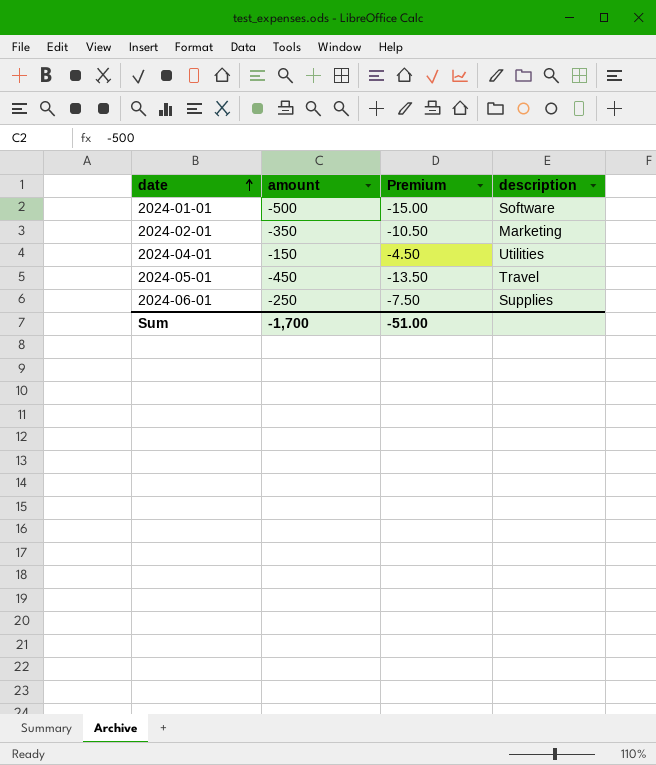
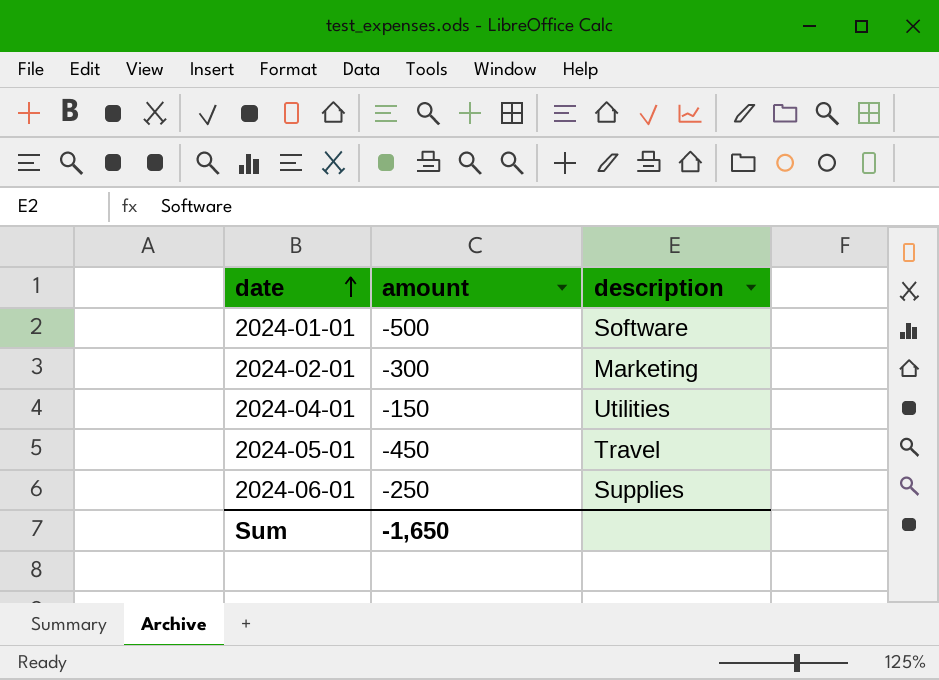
column Premium | formula: [amount] * 0.03 -> none
2024-02-01 | amount: -350 -> -300
Sum | amount: -1,700 -> -1,650

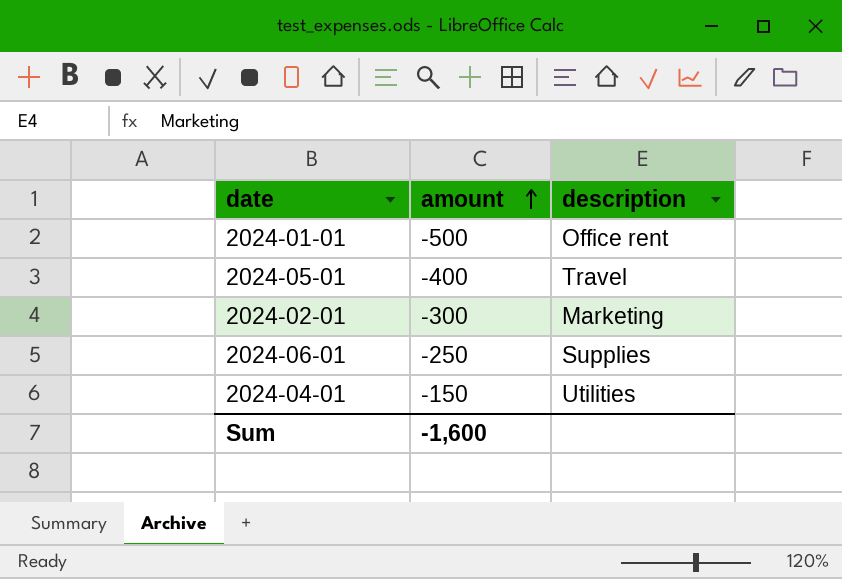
row order: date ascending -> amount ascending
2024-01-01 | description: Software -> Office rent
2024-05-01 | amount: -450 -> -400
Sum | amount: -1,650 -> -1,600

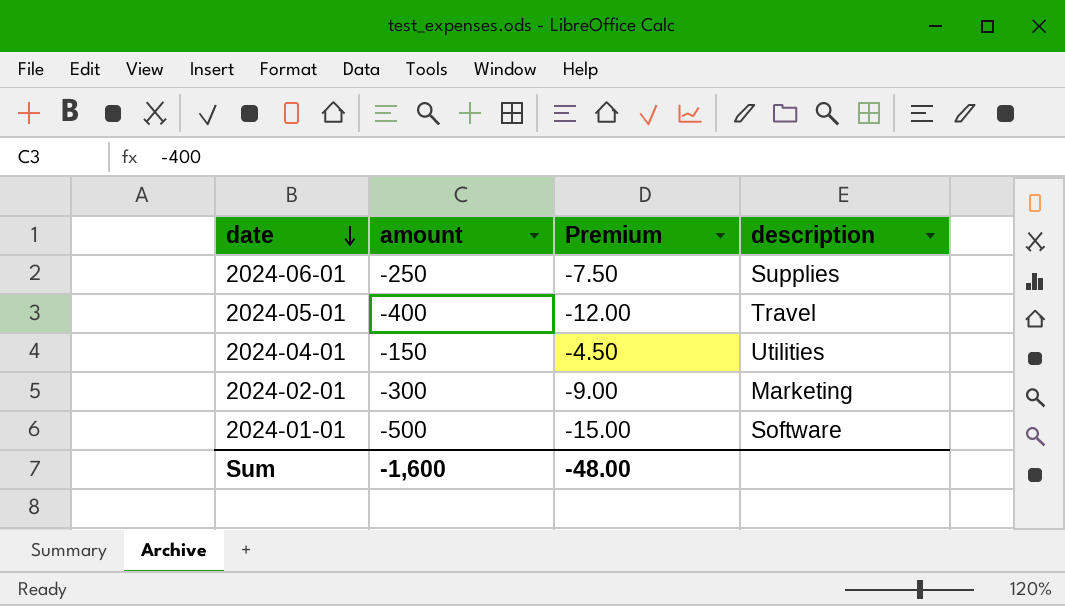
row order: amount ascending -> date descending
column Premium | formula: none -> [amount] * 0.03
2024-01-01 | description: Office rent -> Software

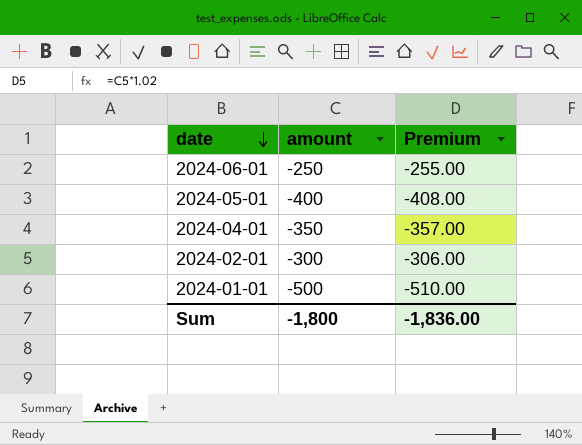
column description | position: 4 -> none
column Premium | formula: [amount] * 0.03 -> [amount] * 1.02
2024-04-01 | amount: -150 -> -350
Sum | amount: -1,600 -> -1,800
Sum | Premium: -48.00 -> -1,836.00

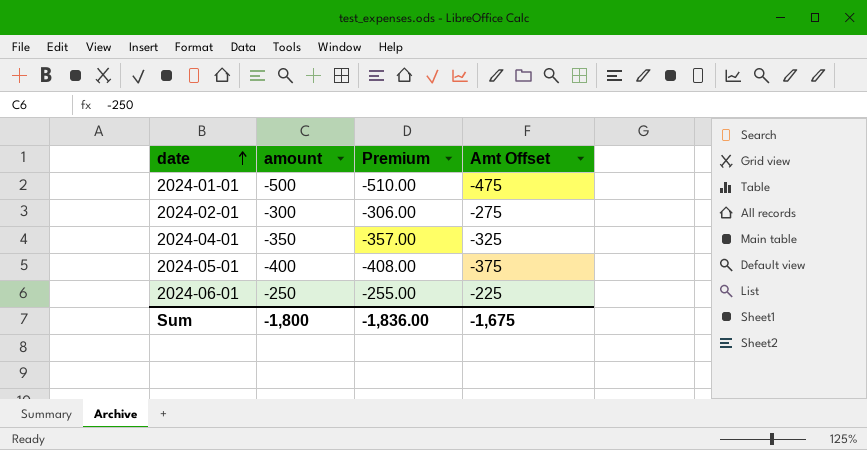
row order: date descending -> date ascending
column Amt Offset | formula: none -> [amount] + 25

